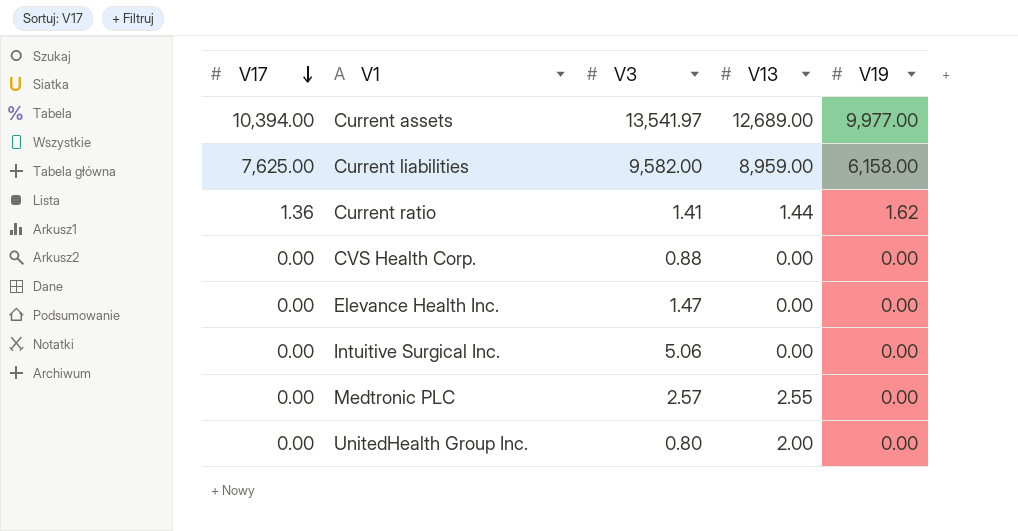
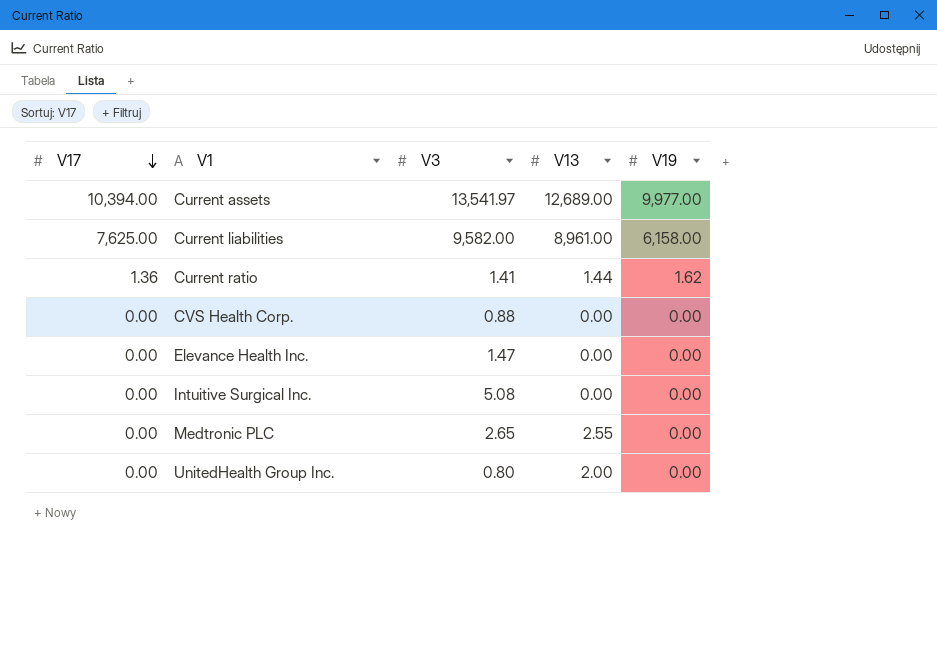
Current liabilities | V13: 8,959.00 -> 8,961.00
Intuitive Surgical Inc. | V3: 5.06 -> 5.08
Medtronic PLC | V3: 2.57 -> 2.65

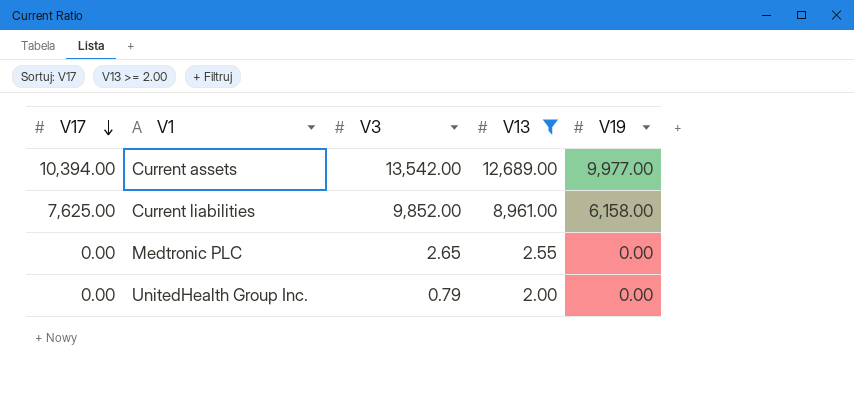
filter: none -> V13 >= 2.00
Current assets | V3: 13,541.97 -> 13,542.00
Current liabilities | V3: 9,582.00 -> 9,852.00
UnitedHealth Group Inc. | V3: 0.80 -> 0.79

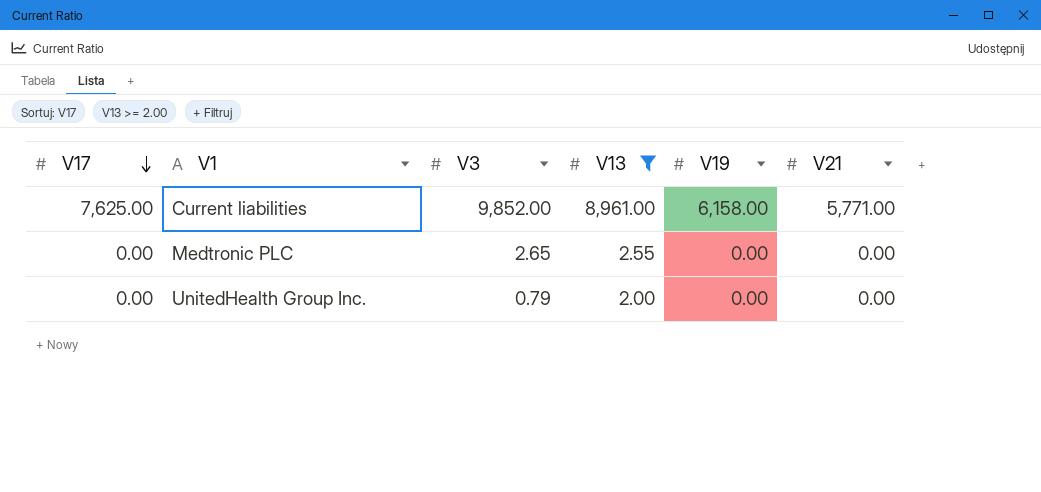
column V21 | position: none -> 6
row Current assets: 10,394.00 | 13,542.00 | 12,689.00 | 9,977.00 -> none

